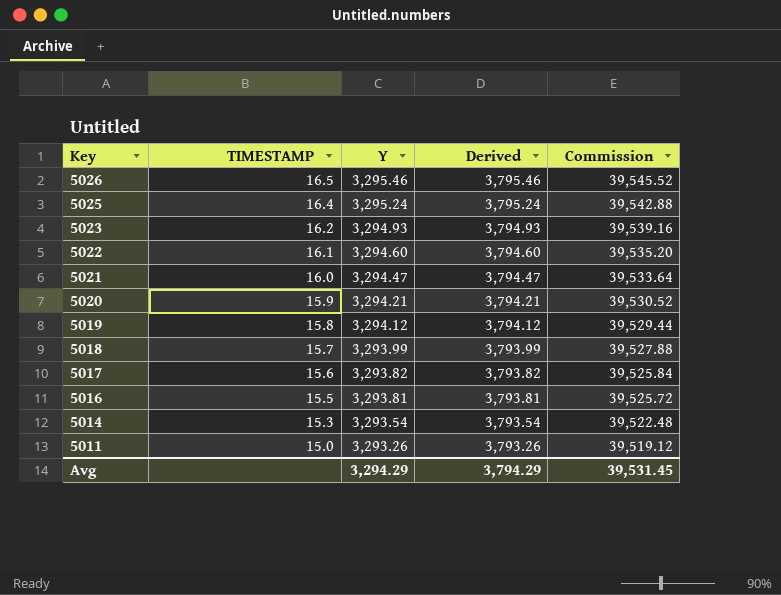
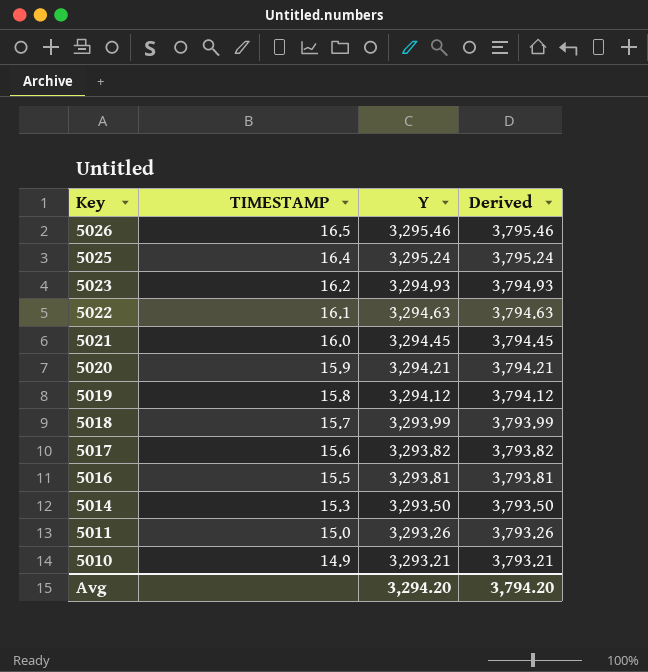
column Commission | formula: [Y] * 12 -> none
5022 | Y: 3,294.60 -> 3,294.63
5022 | Derived: 3,794.60 -> 3,794.63
5021 | Y: 3,294.47 -> 3,294.45
5021 | Derived: 3,794.47 -> 3,794.45
5014 | Y: 3,293.54 -> 3,293.50
5014 | Derived: 3,793.54 -> 3,793.50
row 5010: none -> 14.9 | 3,293.21 | 3,793.21
Avg | Y: 3,294.29 -> 3,294.20
Avg | Derived: 3,794.29 -> 3,794.20

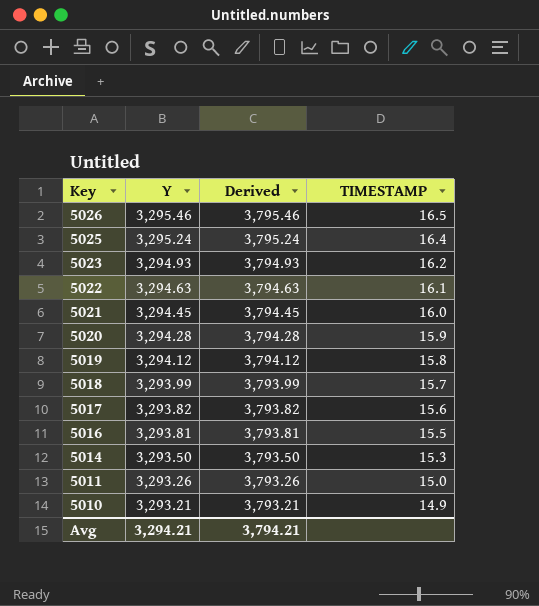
column TIMESTAMP | position: 2 -> 4
5020 | Y: 3,294.21 -> 3,294.28
5020 | Derived: 3,794.21 -> 3,794.28
Avg | Y: 3,294.20 -> 3,294.21
Avg | Derived: 3,794.20 -> 3,794.21

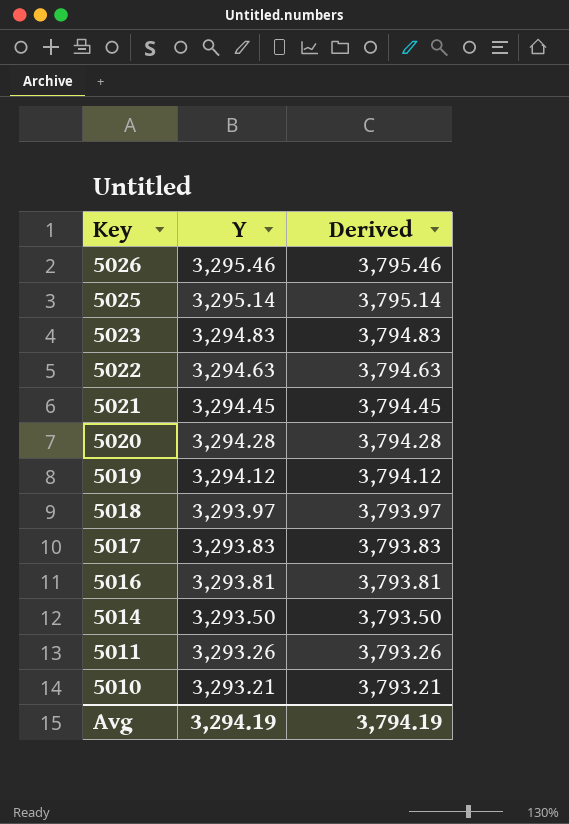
column TIMESTAMP | position: 4 -> none
5025 | Y: 3,295.24 -> 3,295.14
5025 | Derived: 3,795.24 -> 3,795.14
5023 | Y: 3,294.93 -> 3,294.83
5023 | Derived: 3,794.93 -> 3,794.83
5018 | Y: 3,293.99 -> 3,293.97
5018 | Derived: 3,793.99 -> 3,793.97
5017 | Y: 3,293.82 -> 3,293.83
5017 | Derived: 3,793.82 -> 3,793.83
Avg | Y: 3,294.21 -> 3,294.19
Avg | Derived: 3,794.21 -> 3,794.19

